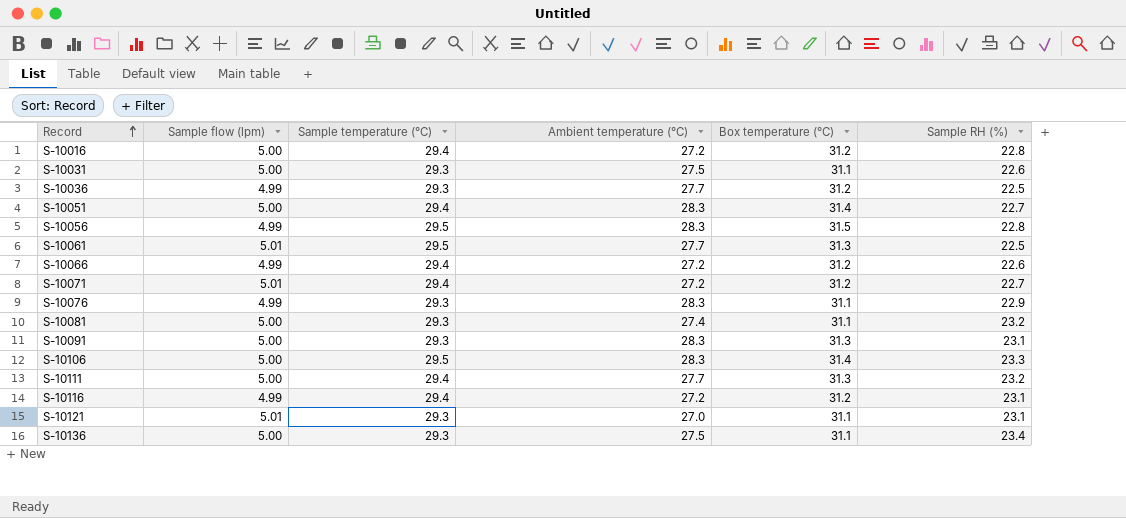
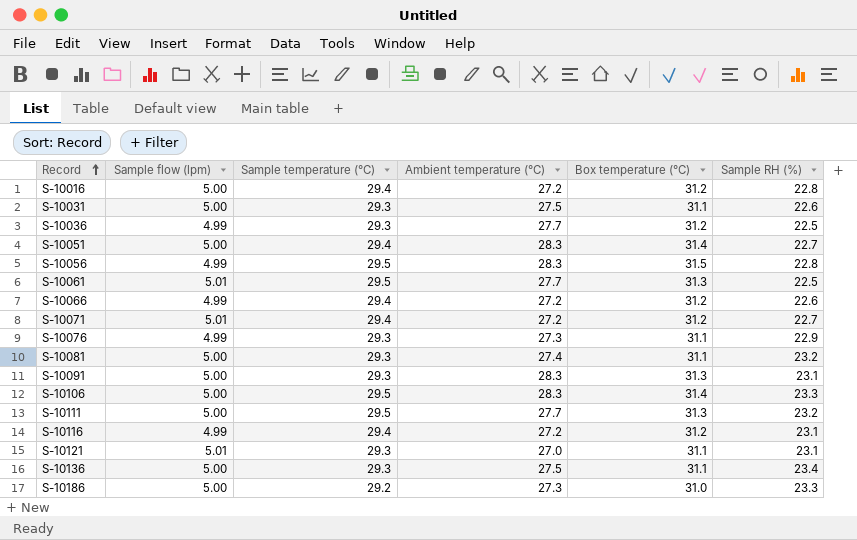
S-10076 | Ambient temperature (°C): 28.3 -> 27.3
S-10111 | Sample temperature (°C): 29.4 -> 29.5
row S-10186: none -> 5.00 | 29.2 | 27.3 | 31.0 | 23.3

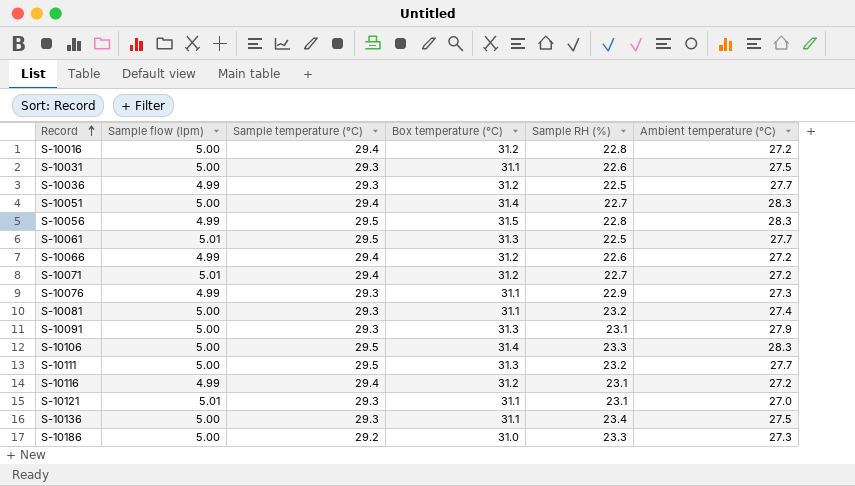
column Ambient temperature (°C) | position: 4 -> 6
S-10091 | Ambient temperature (°C): 28.3 -> 27.9

